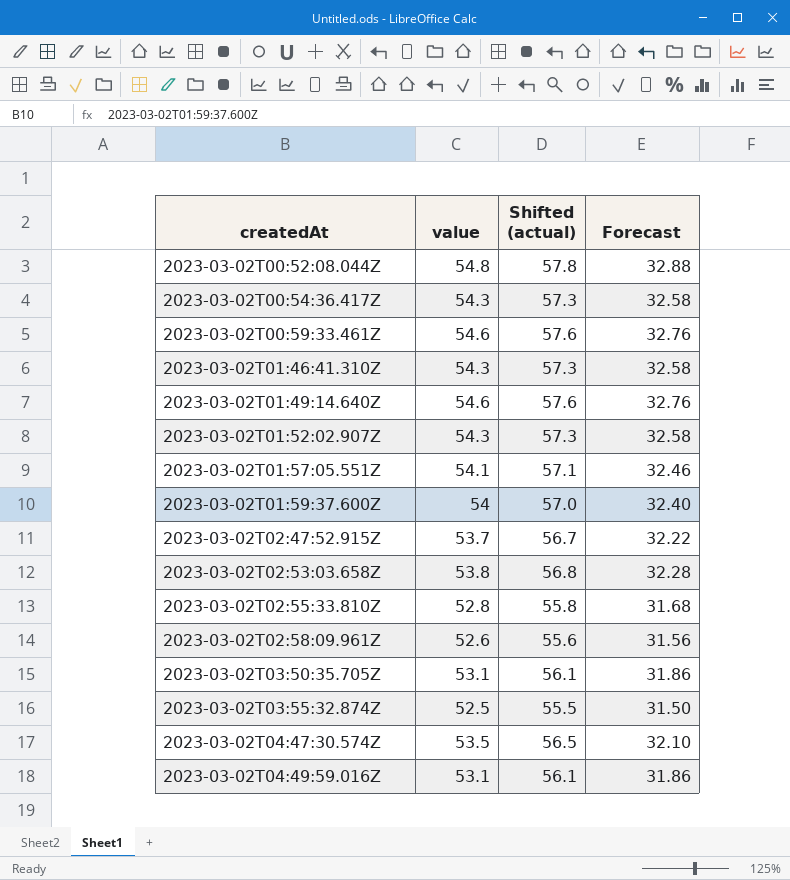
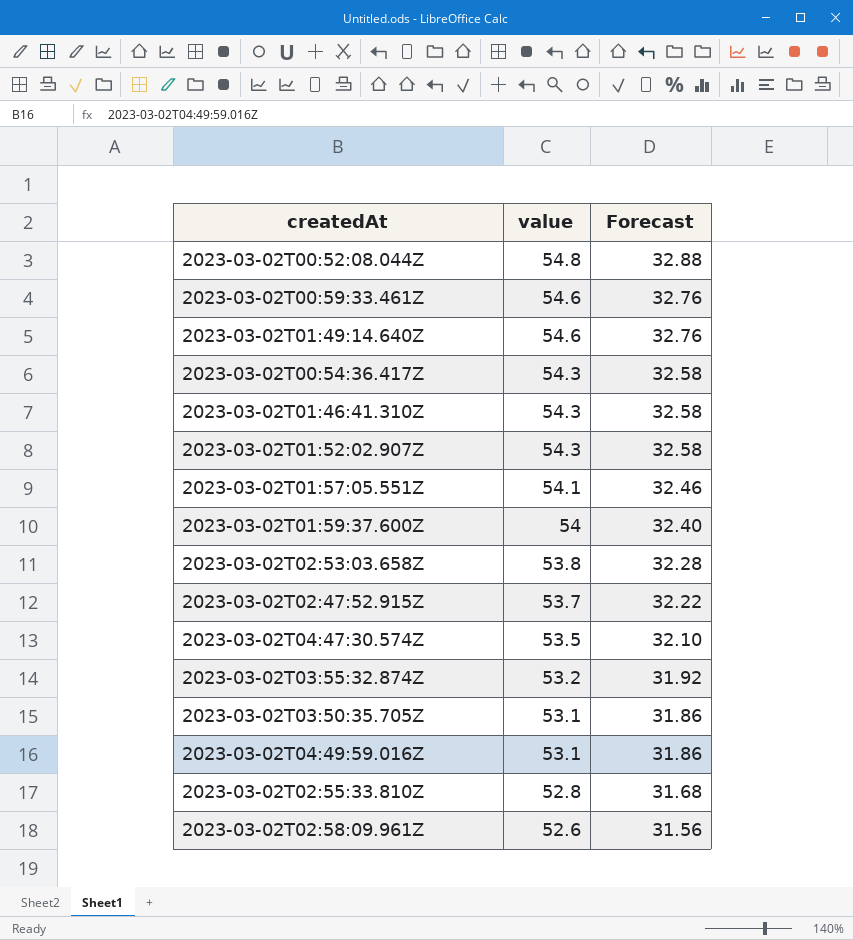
row order: createdAt ascending -> value descending
column Shifted (actual) | formula: [value] + 3 -> none
2023-03-02T03:55:32.874Z | value: 52.5 -> 53.2
2023-03-02T03:55:32.874Z | Forecast: 31.50 -> 31.92

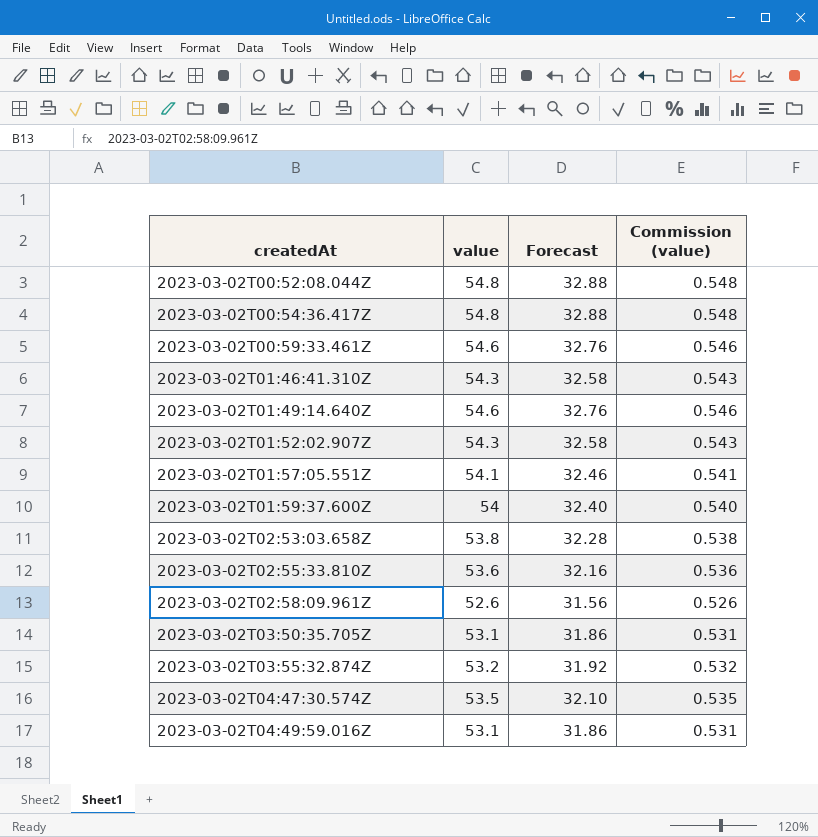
row order: value descending -> createdAt ascending
column Commission (value) | formula: none -> [value] * 0.01
row 2023-03-02T02:47:52.915Z: 53.7 | 32.22 -> none
2023-03-02T00:54:36.417Z | value: 54.3 -> 54.8
2023-03-02T00:54:36.417Z | Forecast: 32.58 -> 32.88
2023-03-02T02:55:33.810Z | value: 52.8 -> 53.6
2023-03-02T02:55:33.810Z | Forecast: 31.68 -> 32.16

